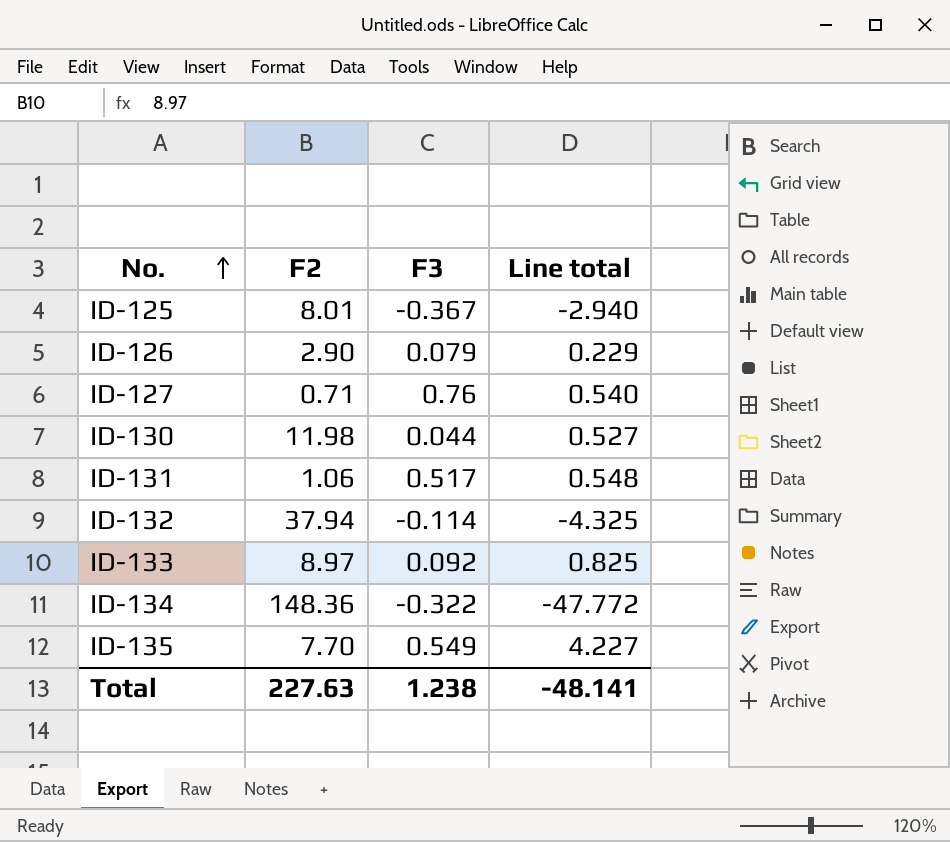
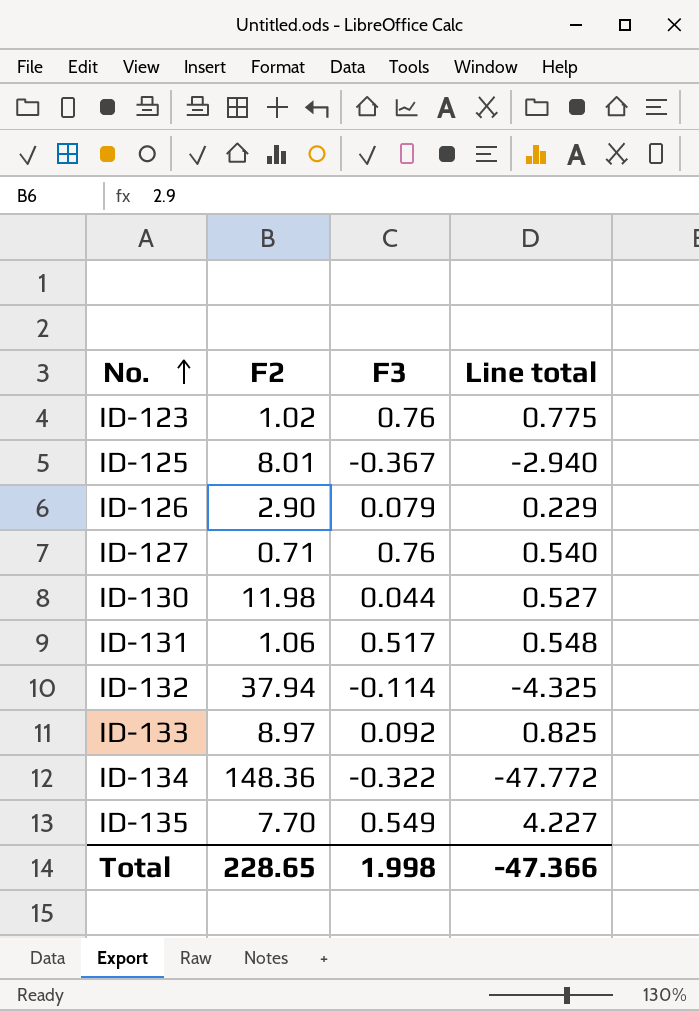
row ID-123: none -> 1.02 | 0.76 | 0.775
Total | F2: 227.63 -> 228.65
Total | F3: 1.238 -> 1.998
Total | Line total: -48.141 -> -47.366

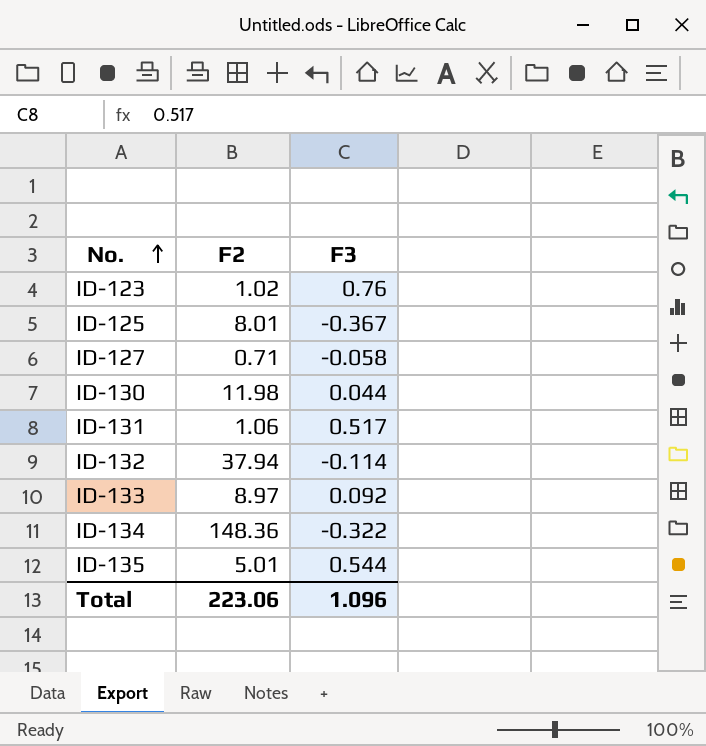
column Line total | formula: [F2] * [F3] -> none
row ID-126: 2.90 | 0.079 | 0.229 -> none
ID-127 | F3: 0.76 -> -0.058
ID-135 | F2: 7.70 -> 5.01
ID-135 | F3: 0.549 -> 0.544
Total | F2: 228.65 -> 223.06
Total | F3: 1.998 -> 1.096

